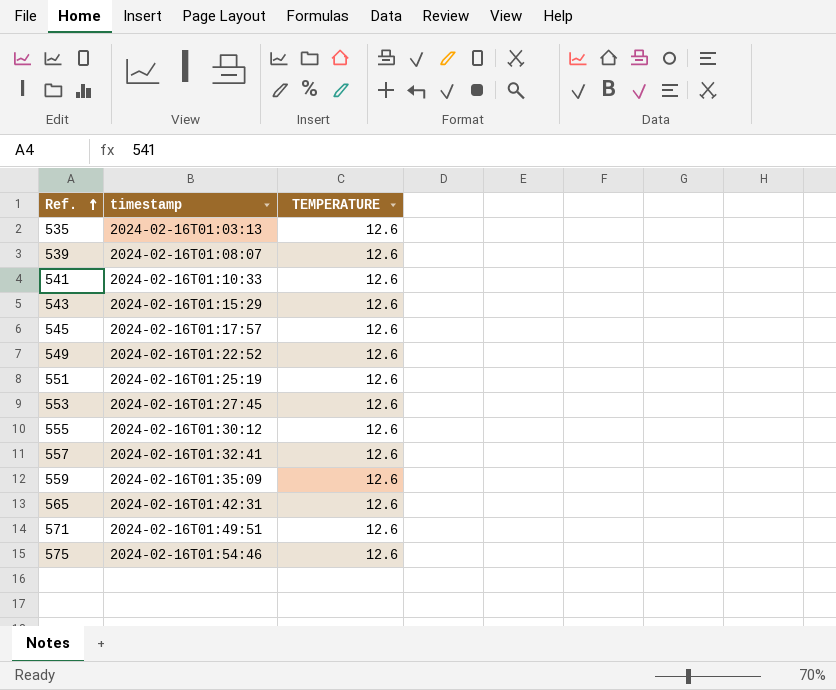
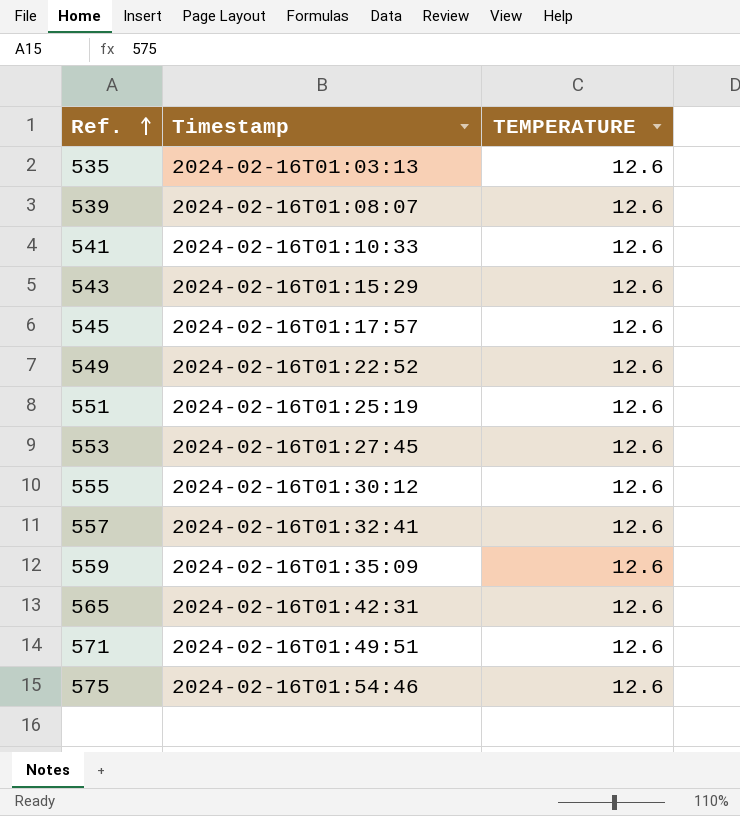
column name: timestamp -> Timestamp

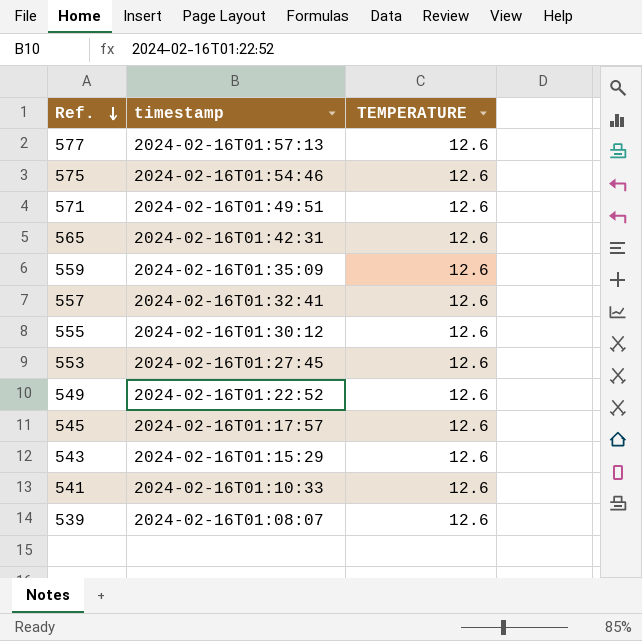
row order: Ref. ascending -> Ref. descending
column name: Timestamp -> timestamp
row 535: 2024-02-16T01:03:13 | 12.6 -> none
row 551: 2024-02-16T01:25:19 | 12.6 -> none
row 577: none -> 2024-02-16T01:57:13 | 12.6

